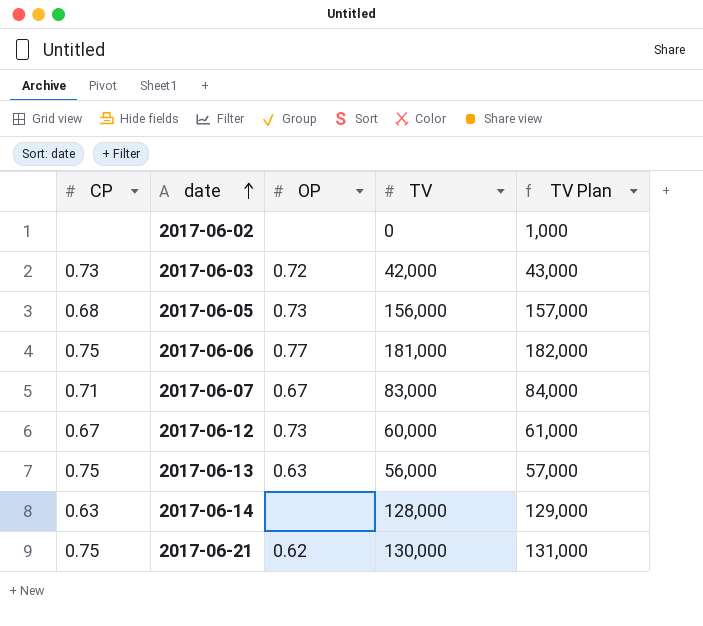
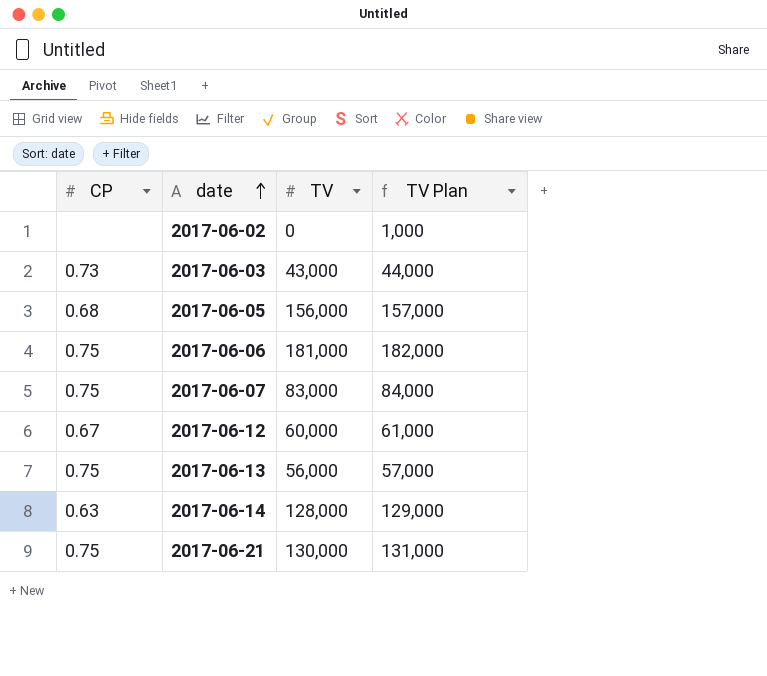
column OP | position: 3 -> none
2017-06-03 | TV: 42,000 -> 43,000
2017-06-03 | TV Plan: 43,000 -> 44,000
2017-06-07 | CP: 0.71 -> 0.75

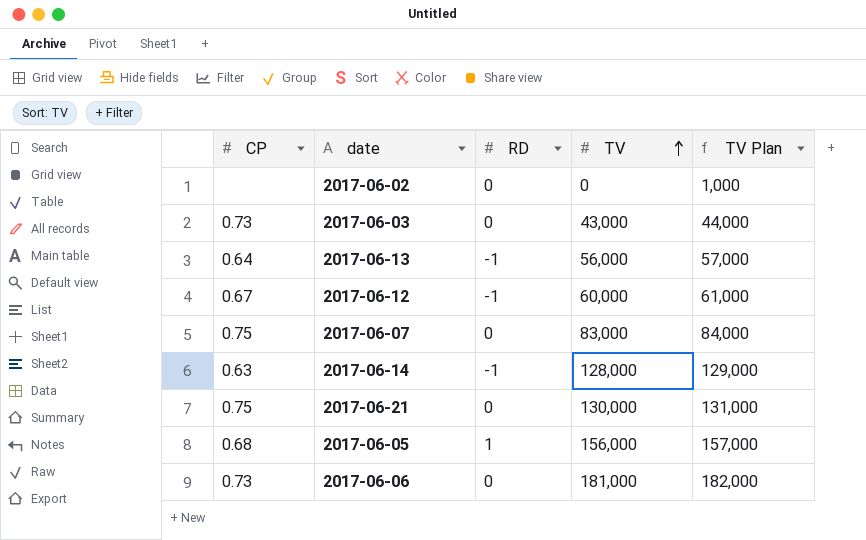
row order: date ascending -> TV ascending
column RD | position: none -> 3
2017-06-13 | CP: 0.75 -> 0.64
2017-06-06 | CP: 0.75 -> 0.73

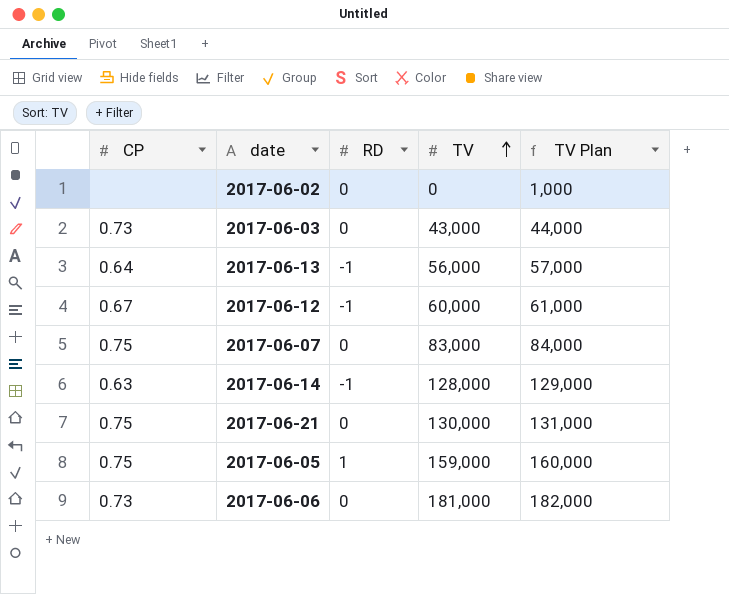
2017-06-05 | CP: 0.68 -> 0.75
2017-06-05 | TV: 156,000 -> 159,000
2017-06-05 | TV Plan: 157,000 -> 160,000

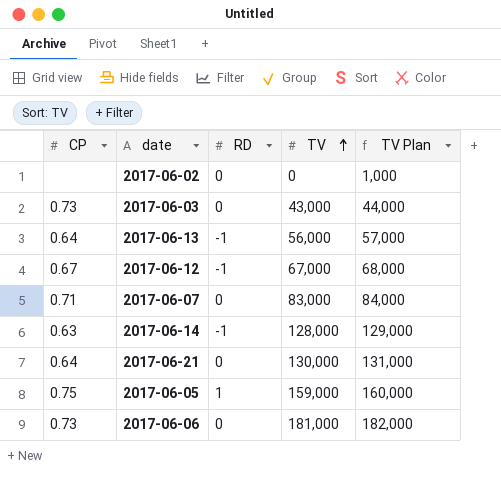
2017-06-12 | TV: 60,000 -> 67,000
2017-06-12 | TV Plan: 61,000 -> 68,000
2017-06-07 | CP: 0.75 -> 0.71
2017-06-21 | CP: 0.75 -> 0.64

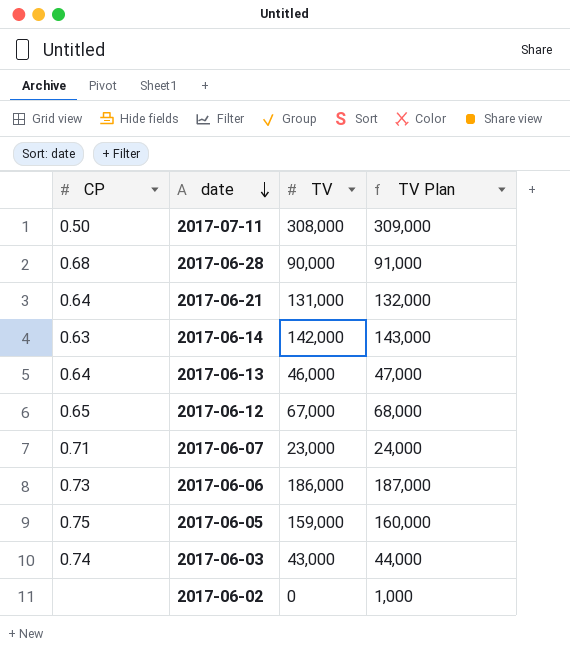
row order: TV ascending -> date descending
column RD | position: 3 -> none
row 2017-07-11: none -> 0.50 | 308,000 | 309,000
row 2017-06-28: none -> 0.68 | 90,000 | 91,000
2017-06-21 | TV: 130,000 -> 131,000
2017-06-21 | TV Plan: 131,000 -> 132,000
2017-06-14 | TV: 128,000 -> 142,000
2017-06-14 | TV Plan: 129,000 -> 143,000
2017-06-13 | TV: 56,000 -> 46,000
2017-06-13 | TV Plan: 57,000 -> 47,000
2017-06-12 | CP: 0.67 -> 0.65
2017-06-07 | TV: 83,000 -> 23,000
2017-06-07 | TV Plan: 84,000 -> 24,000
2017-06-06 | TV: 181,000 -> 186,000
2017-06-06 | TV Plan: 182,000 -> 187,000
2017-06-03 | CP: 0.73 -> 0.74

